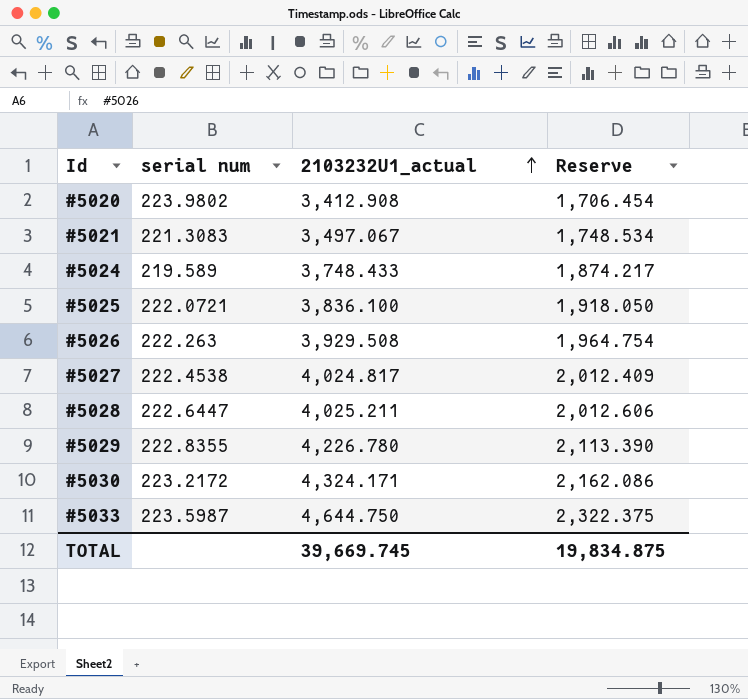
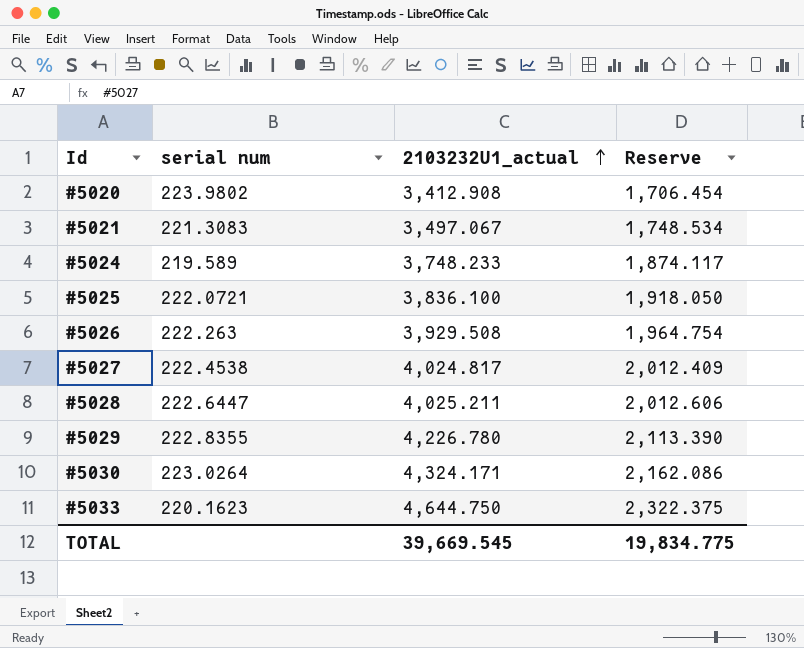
#5024 | 2103232U1_actual: 3,748.433 -> 3,748.233
#5024 | Reserve: 1,874.217 -> 1,874.117
#5030 | serial num: 223.2172 -> 223.0264
#5033 | serial num: 223.5987 -> 220.1623
TOTAL | 2103232U1_actual: 39,669.745 -> 39,669.545
TOTAL | Reserve: 19,834.875 -> 19,834.775

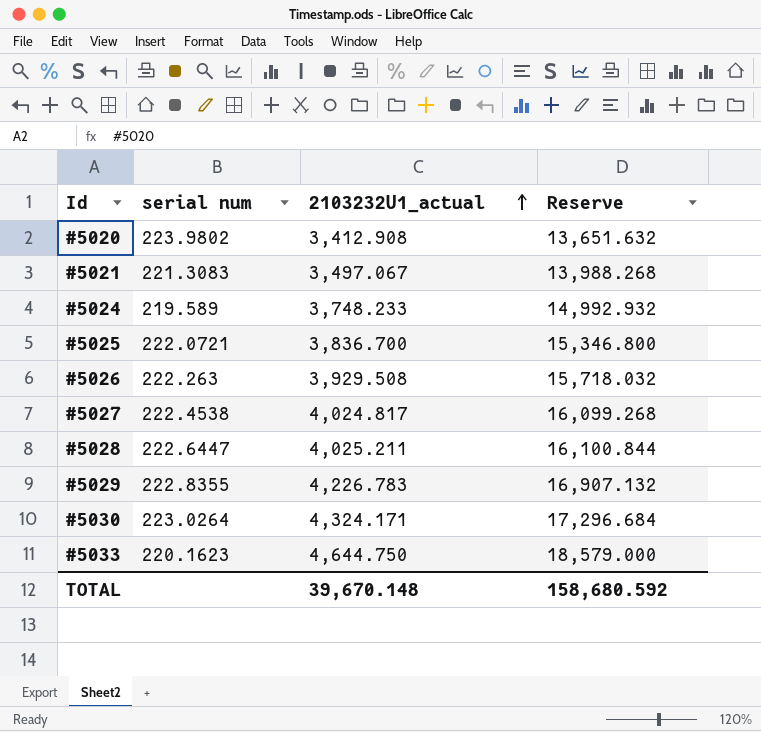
column Reserve | formula: [2103232U1_actual] * 0.5 -> [2103232U1_actual] * 4
#5025 | 2103232U1_actual: 3,836.100 -> 3,836.700
#5029 | 2103232U1_actual: 4,226.780 -> 4,226.783
TOTAL | 2103232U1_actual: 39,669.545 -> 39,670.148
TOTAL | Reserve: 19,834.775 -> 158,680.592

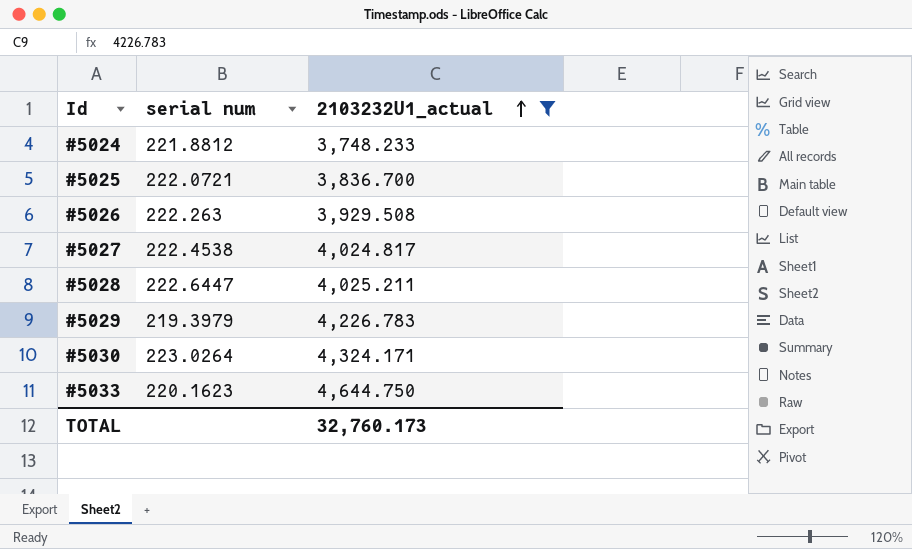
filter: none -> 2103232U1_actual >= 3,748.233
column Reserve | formula: [2103232U1_actual] * 4 -> none
#5024 | serial num: 219.589 -> 221.8812
#5029 | serial num: 222.8355 -> 219.3979
TOTAL | 2103232U1_actual: 39,670.148 -> 32,760.173

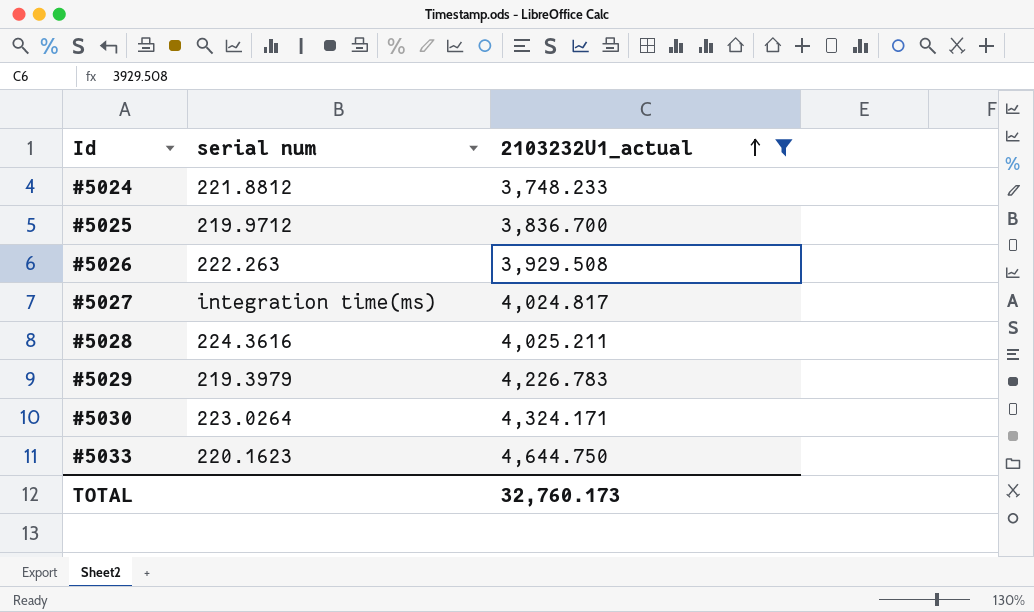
#5025 | serial num: 222.0721 -> 219.9712
#5027 | serial num: 222.4538 -> integration time(ms)
#5028 | serial num: 222.6447 -> 224.3616

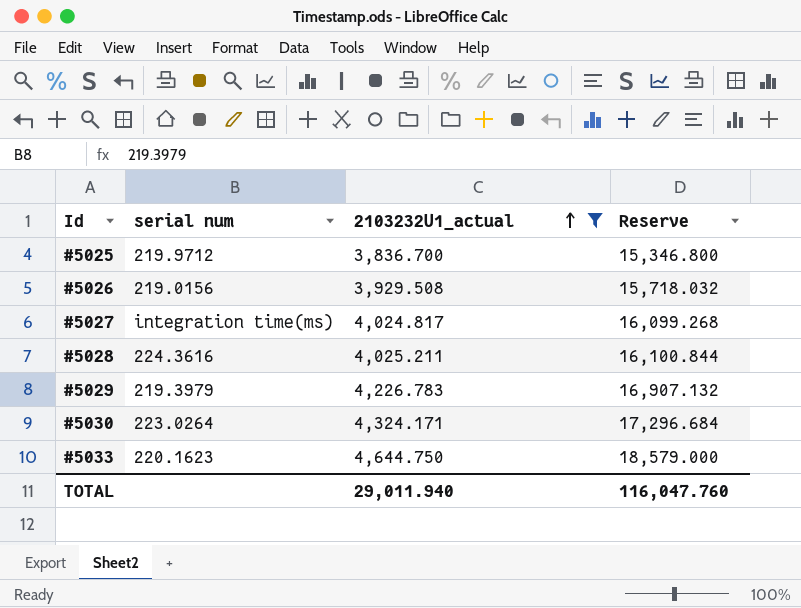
column Reserve | formula: none -> [2103232U1_actual] * 4
row #5024: 221.8812 | 3,748.233 -> none
#5026 | serial num: 222.263 -> 219.0156
TOTAL | 2103232U1_actual: 32,760.173 -> 29,011.940

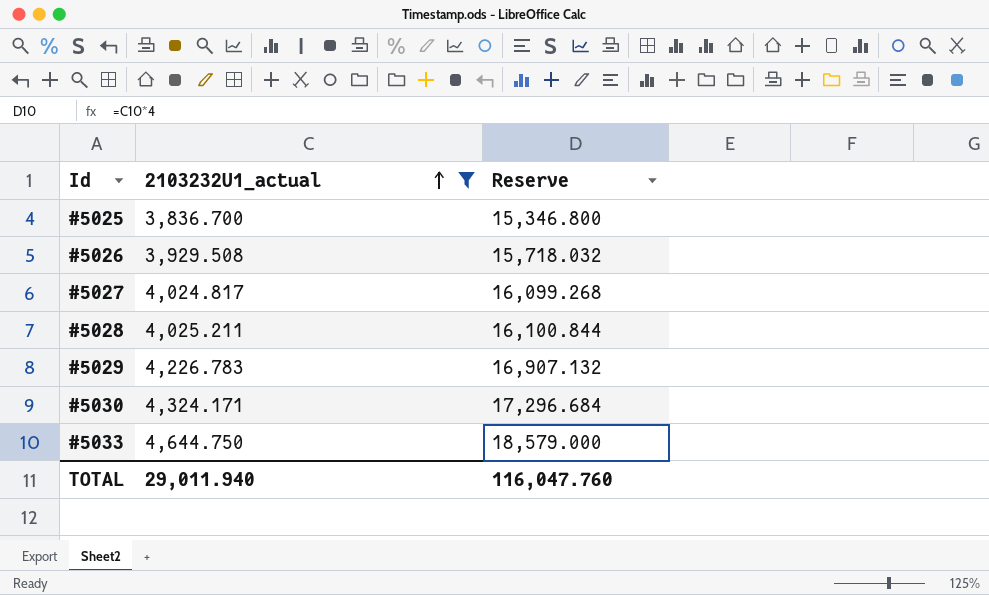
column serial num | position: 2 -> none

